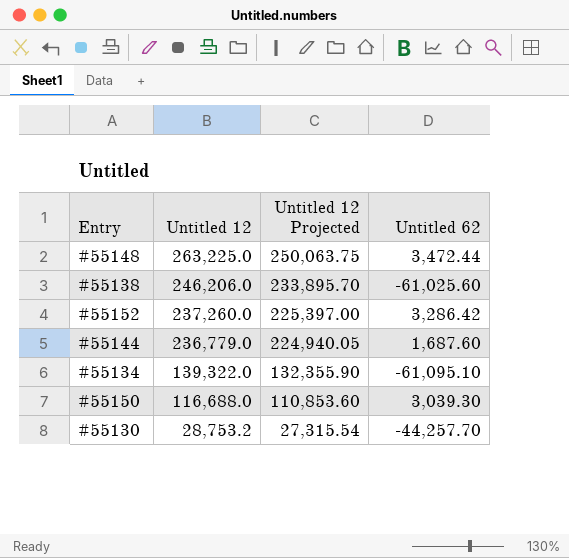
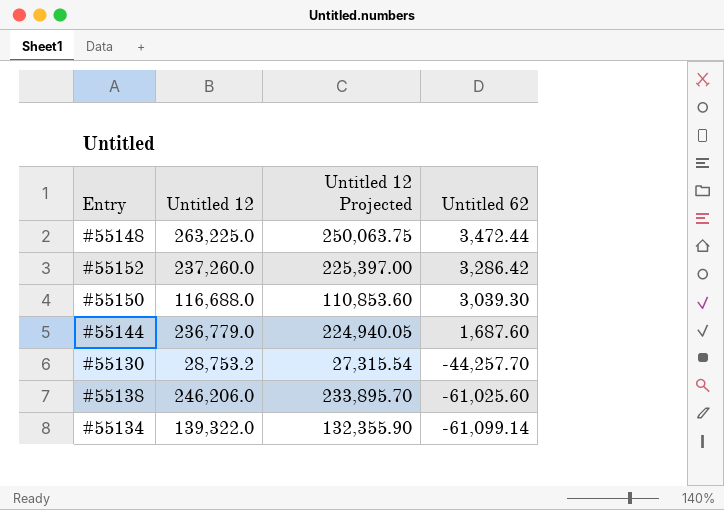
row order: Untitled 12 descending -> Untitled 62 descending
#55134 | Untitled 62: -61,095.10 -> -61,099.14

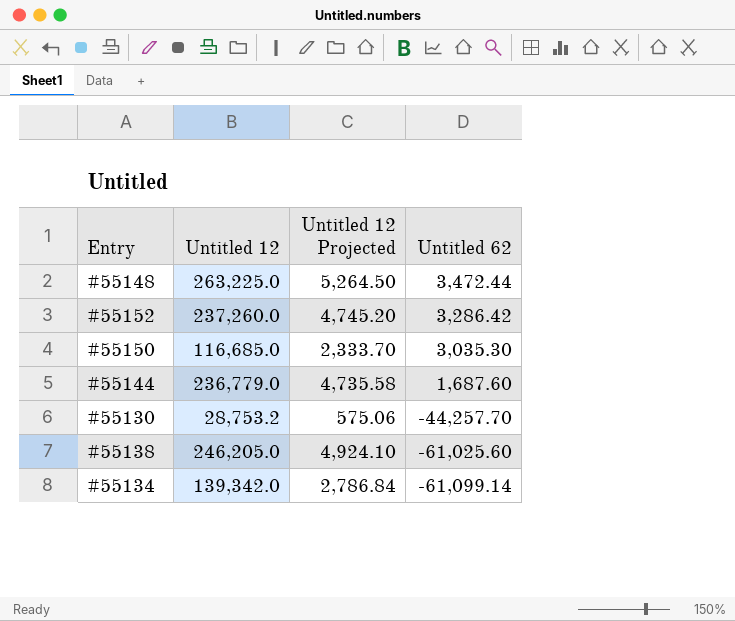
column Untitled 12 Projected | formula: [Untitled 12] * 0.95 -> [Untitled 12] * 0.02
#55150 | Untitled 12: 116,688.0 -> 116,685.0
#55150 | Untitled 62: 3,039.30 -> 3,035.30
#55138 | Untitled 12: 246,206.0 -> 246,205.0
#55134 | Untitled 12: 139,322.0 -> 139,342.0

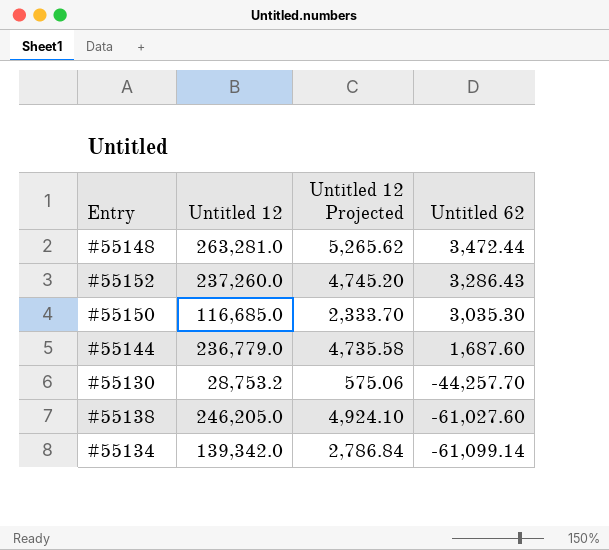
#55148 | Untitled 12: 263,225.0 -> 263,281.0
#55148 | Untitled 12 Projected: 5,264.50 -> 5,265.62
#55152 | Untitled 62: 3,286.42 -> 3,286.43
#55138 | Untitled 62: -61,025.60 -> -61,027.60

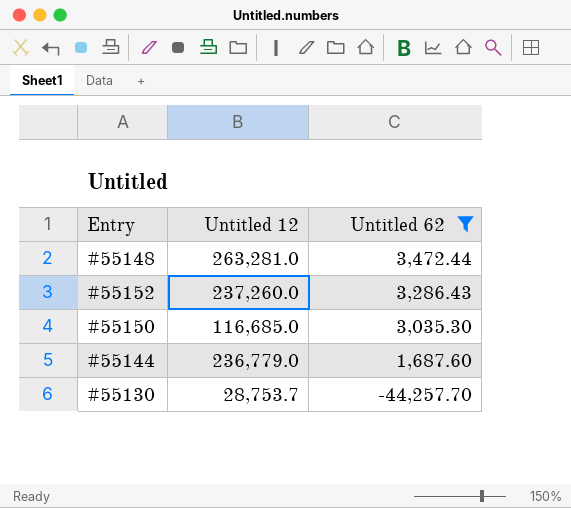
filter: none -> Untitled 62 >= -44,257.70
column Untitled 12 Projected | formula: [Untitled 12] * 0.02 -> none
#55130 | Untitled 12: 28,753.2 -> 28,753.7

